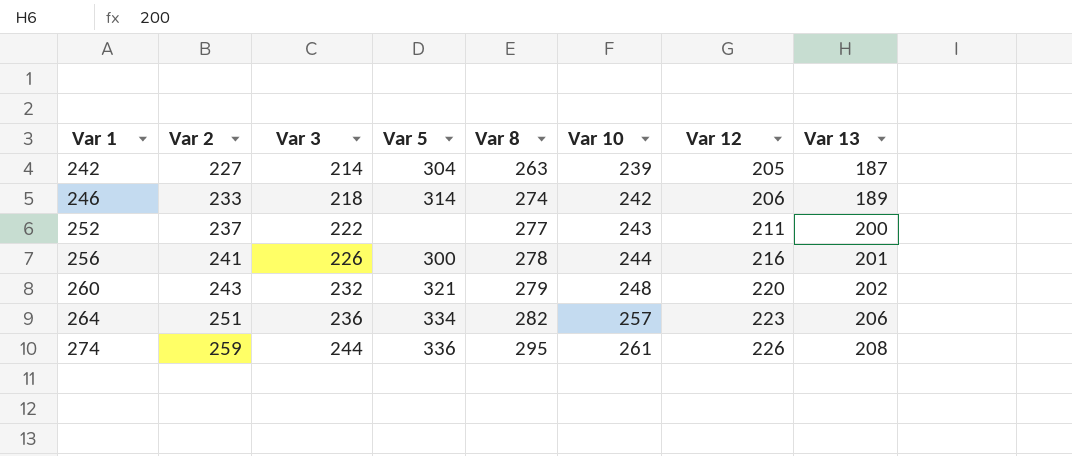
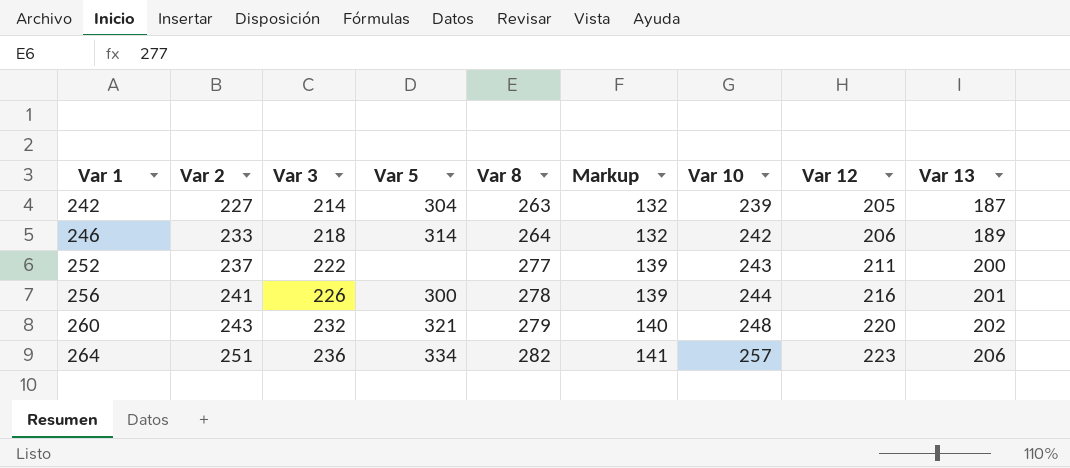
column Markup | formula: none -> [Var 8] * 0.5
row 274: 259 | 244 | 336 | 295 | 261 | 226 | 208 -> none
246 | Var 8: 274 -> 264

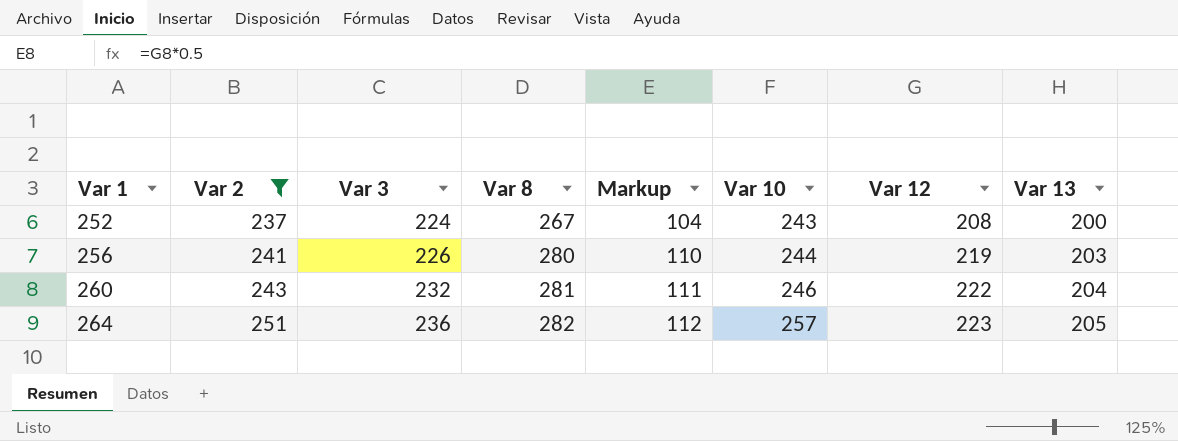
filter: none -> Var 2 >= 237
column Var 5 | position: 4 -> none
column Markup | formula: [Var 8] * 0.5 -> [Var 12] * 0.5
252 | Var 3: 222 -> 224
252 | Var 8: 277 -> 267
252 | Var 12: 211 -> 208
256 | Var 8: 278 -> 280
256 | Var 12: 216 -> 219
256 | Var 13: 201 -> 203
260 | Var 8: 279 -> 281
260 | Var 10: 248 -> 246
260 | Var 12: 220 -> 222
260 | Var 13: 202 -> 204
264 | Var 13: 206 -> 205

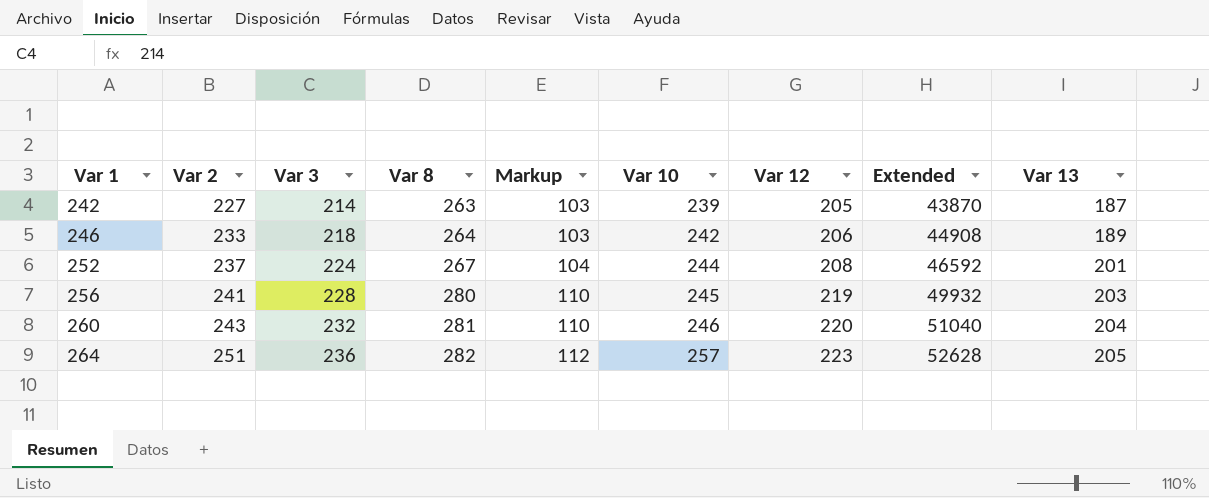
filter: Var 2 >= 237 -> none
column Extended | formula: none -> [Var 3] * [Var 12]
252 | Var 10: 243 -> 244
252 | Var 13: 200 -> 201
256 | Var 3: 226 -> 228
256 | Var 10: 244 -> 245
260 | Markup: 111 -> 110
260 | Var 12: 222 -> 220

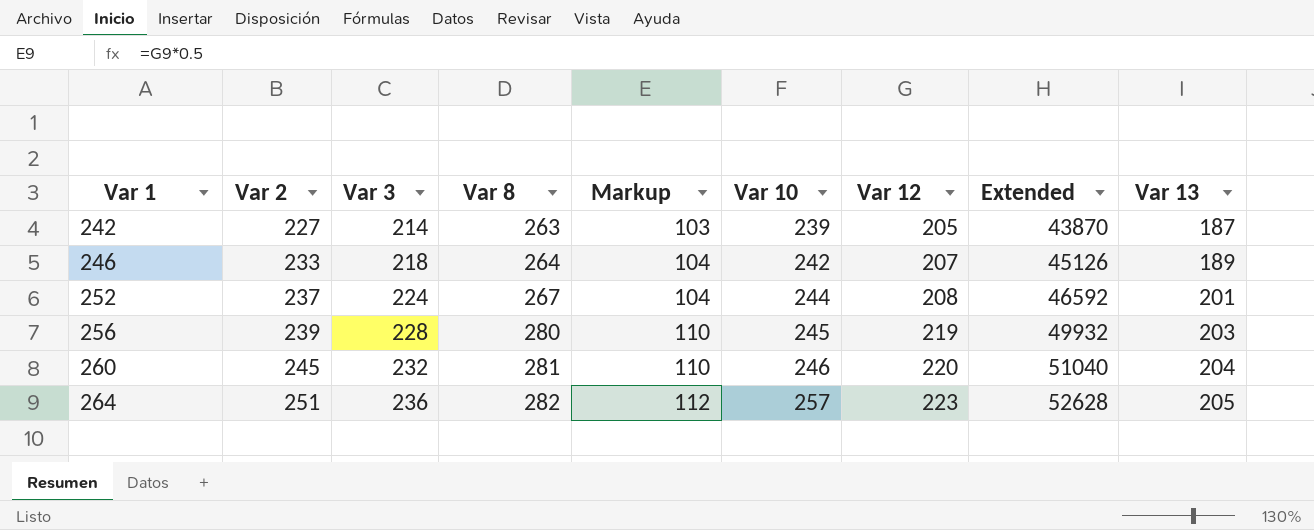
246 | Markup: 103 -> 104
246 | Var 12: 206 -> 207
246 | Extended: 44908 -> 45126
256 | Var 2: 241 -> 239
260 | Var 2: 243 -> 245

